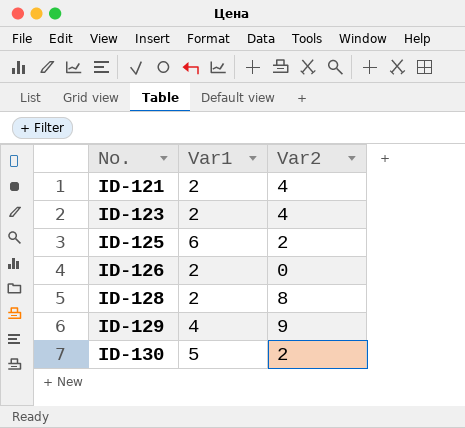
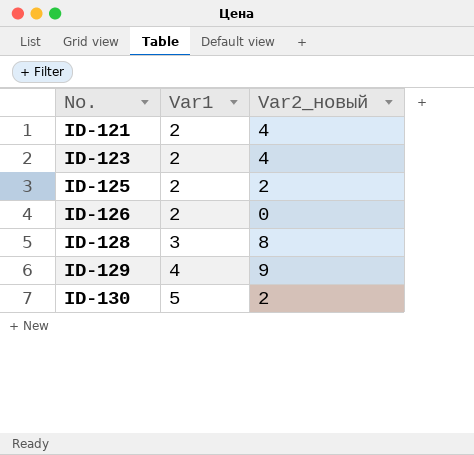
column name: Var2 -> Var2_новый
ID-125 | Var1: 6 -> 2
ID-128 | Var1: 2 -> 3

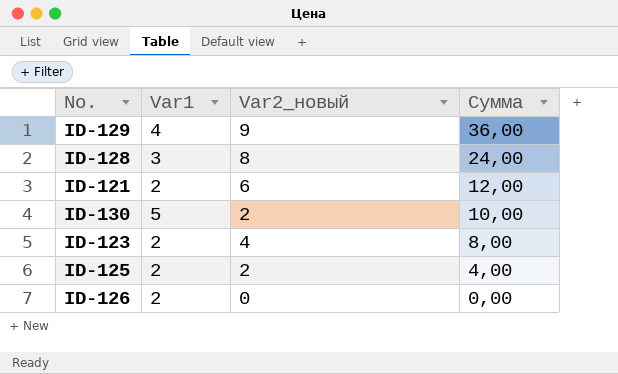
row order: No. ascending -> Сумма descending
column Сумма | formula: none -> [Var1] * [Var2_новый]
ID-121 | Var2_новый: 4 -> 6

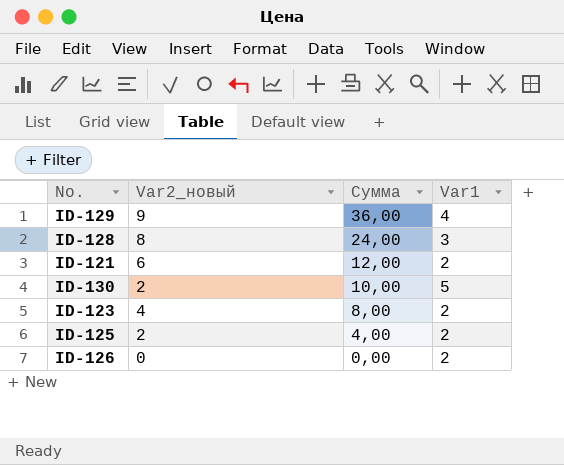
column Var1 | position: 2 -> 4

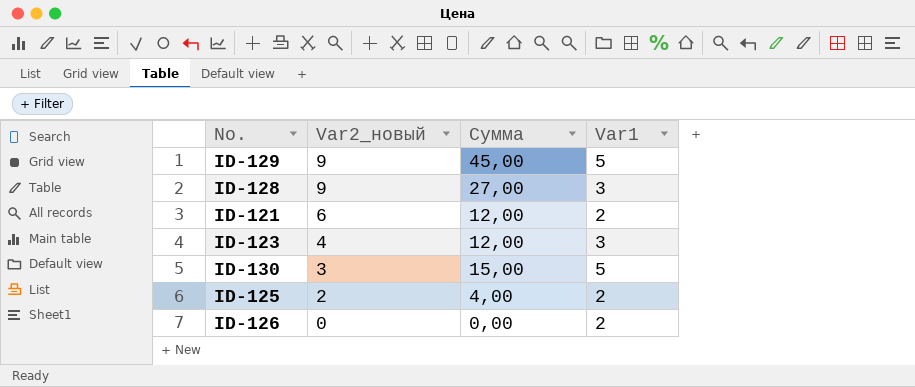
row order: Сумма descending -> Var2_новый descending
ID-129 | Сумма: 36,00 -> 45,00
ID-129 | Var1: 4 -> 5
ID-128 | Var2_новый: 8 -> 9
ID-128 | Сумма: 24,00 -> 27,00
ID-123 | Сумма: 8,00 -> 12,00
ID-123 | Var1: 2 -> 3
ID-130 | Var2_новый: 2 -> 3
ID-130 | Сумма: 10,00 -> 15,00

